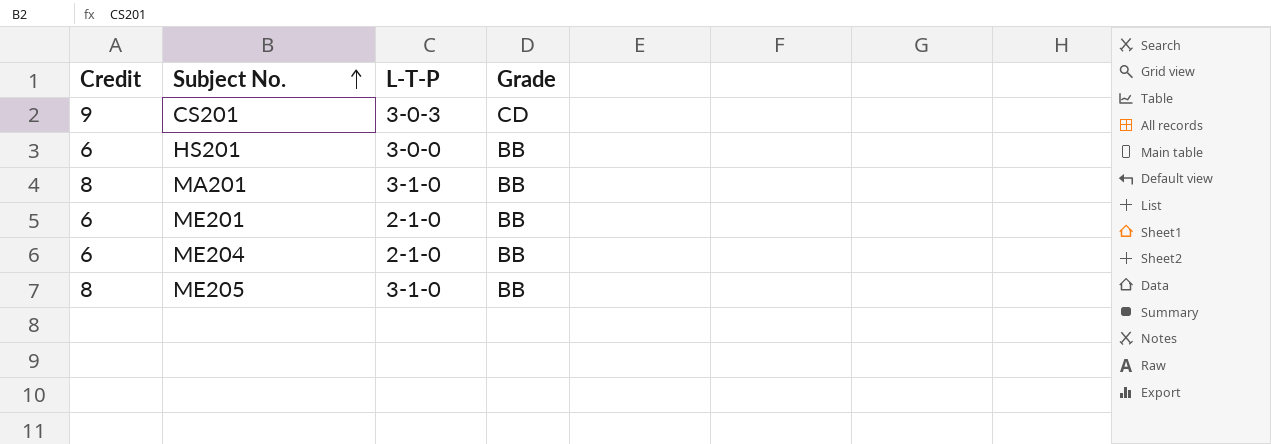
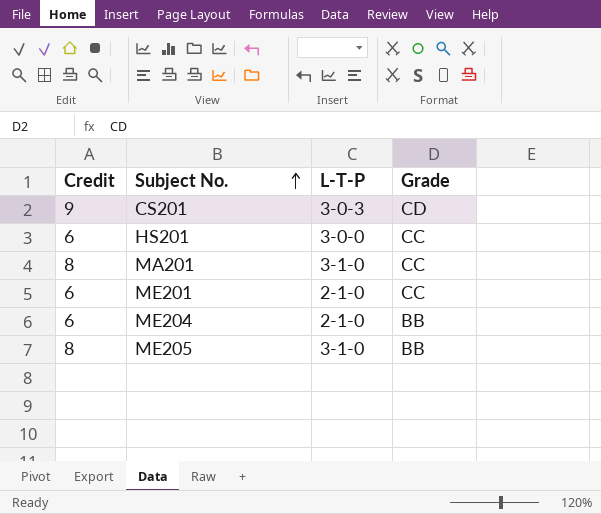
HS201 | Grade: BB -> CC
MA201 | Grade: BB -> CC
ME201 | Grade: BB -> CC

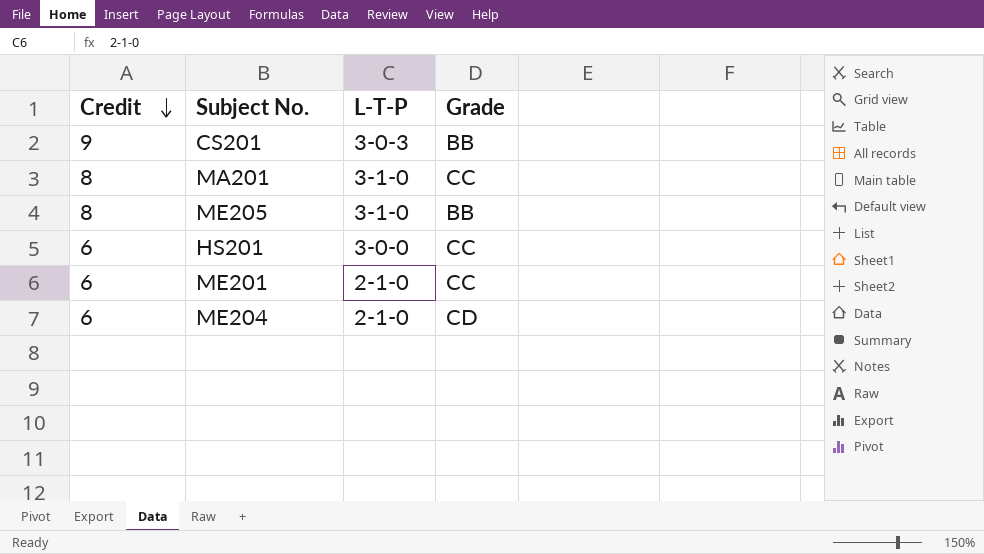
row order: Subject No. ascending -> Credit descending
CS201 | Grade: CD -> BB
ME204 | Grade: BB -> CD

